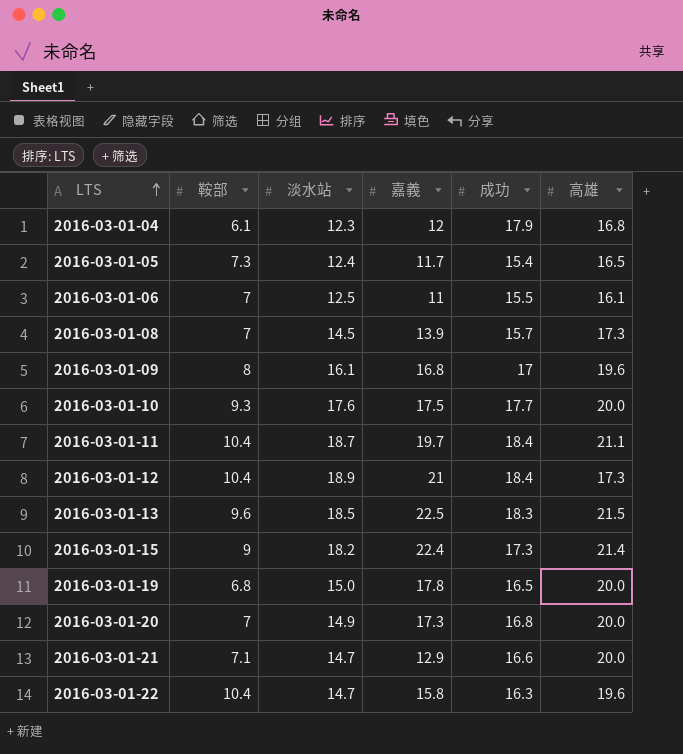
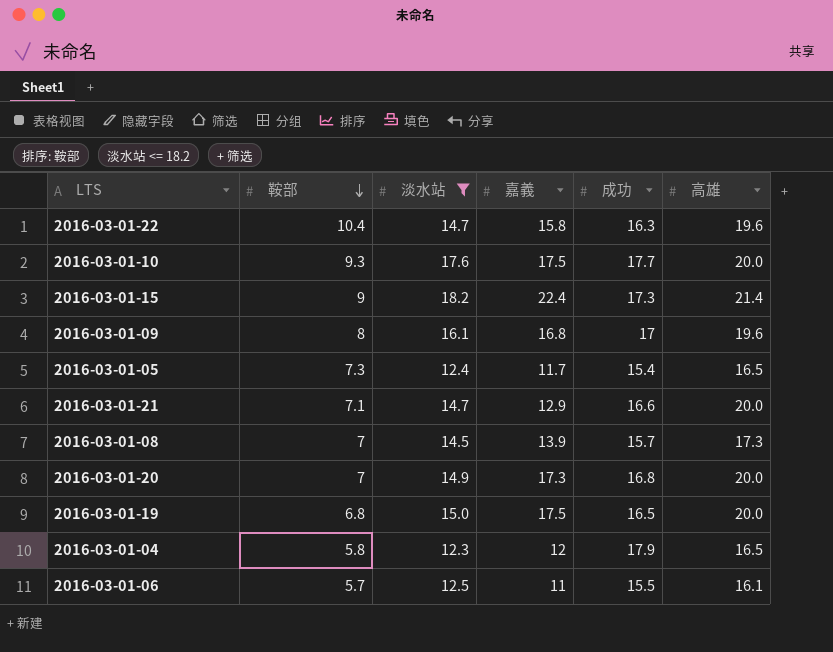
filter: none -> 淡水站 <= 18.2
row order: LTS ascending -> 鞍部 descending
2016-03-01-19 | 嘉義: 17.8 -> 17.5
2016-03-01-04 | 鞍部: 6.1 -> 5.8
2016-03-01-04 | 高雄: 16.8 -> 16.5
2016-03-01-06 | 鞍部: 7 -> 5.7

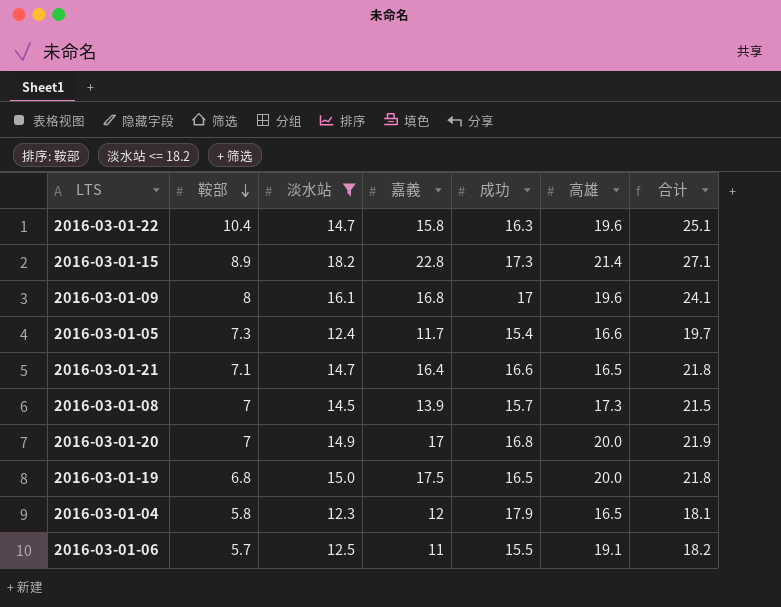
column 合计 | formula: none -> [鞍部] + [淡水站]
row 2016-03-01-10: 9.3 | 17.6 | 17.5 | 17.7 | 20.0 -> none
2016-03-01-15 | 鞍部: 9 -> 8.9
2016-03-01-15 | 嘉義: 22.4 -> 22.8
2016-03-01-05 | 高雄: 16.5 -> 16.6
2016-03-01-21 | 嘉義: 12.9 -> 16.4
2016-03-01-21 | 高雄: 20.0 -> 16.5
2016-03-01-20 | 嘉義: 17.3 -> 17
2016-03-01-06 | 高雄: 16.1 -> 19.1

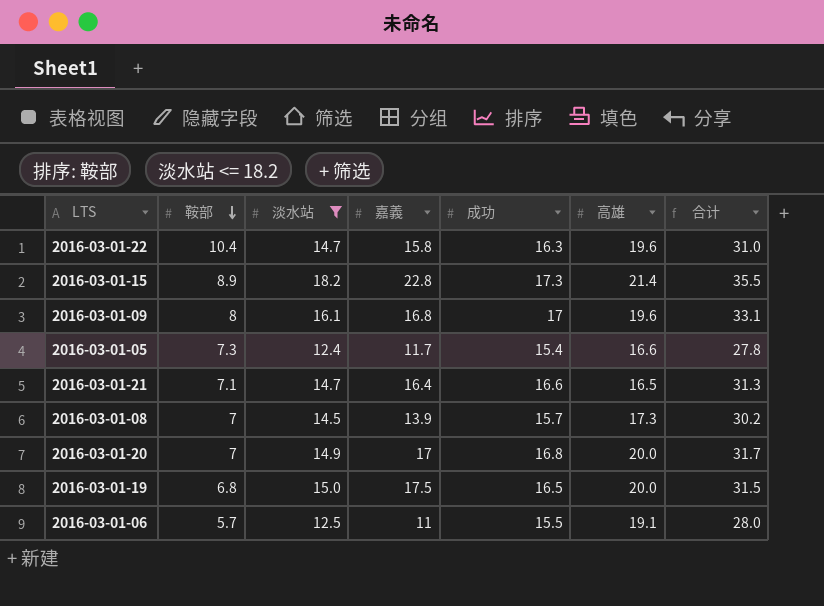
column 合计 | formula: [鞍部] + [淡水站] -> [淡水站] + [成功]
row 2016-03-01-04: 5.8 | 12.3 | 12 | 17.9 | 16.5 | 18.1 -> none

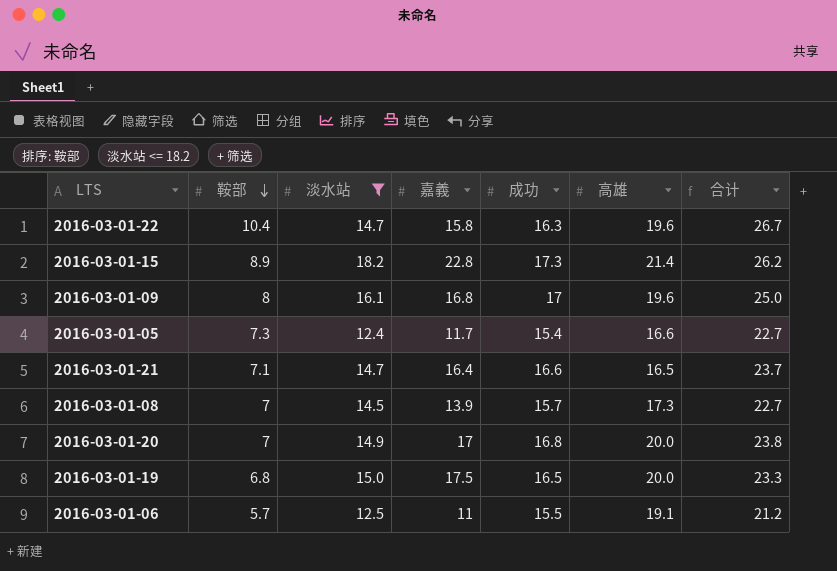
column 合计 | formula: [淡水站] + [成功] -> [鞍部] + [成功]

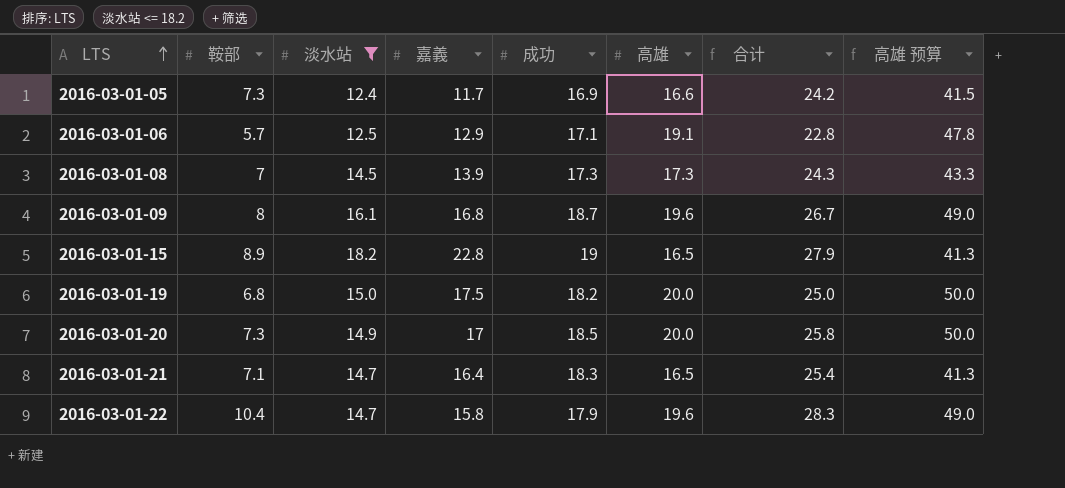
row order: 鞍部 descending -> LTS ascending
column 高雄 预算 | formula: none -> [高雄] * 2.5
2016-03-01-05 | 成功: 15.4 -> 16.9
2016-03-01-05 | 合计: 22.7 -> 24.2
2016-03-01-06 | 嘉義: 11 -> 12.9
2016-03-01-06 | 成功: 15.5 -> 17.1
2016-03-01-06 | 合计: 21.2 -> 22.8
2016-03-01-08 | 成功: 15.7 -> 17.3
2016-03-01-08 | 合计: 22.7 -> 24.3
2016-03-01-09 | 成功: 17 -> 18.7
2016-03-01-09 | 合计: 25.0 -> 26.7
2016-03-01-15 | 成功: 17.3 -> 19
2016-03-01-15 | 高雄: 21.4 -> 16.5
2016-03-01-15 | 合计: 26.2 -> 27.9
2016-03-01-19 | 成功: 16.5 -> 18.2
2016-03-01-19 | 合计: 23.3 -> 25.0
2016-03-01-20 | 鞍部: 7 -> 7.3
2016-03-01-20 | 成功: 16.8 -> 18.5
2016-03-01-20 | 合计: 23.8 -> 25.8
2016-03-01-21 | 成功: 16.6 -> 18.3
2016-03-01-21 | 合计: 23.7 -> 25.4
2016-03-01-22 | 成功: 16.3 -> 17.9
2016-03-01-22 | 合计: 26.7 -> 28.3

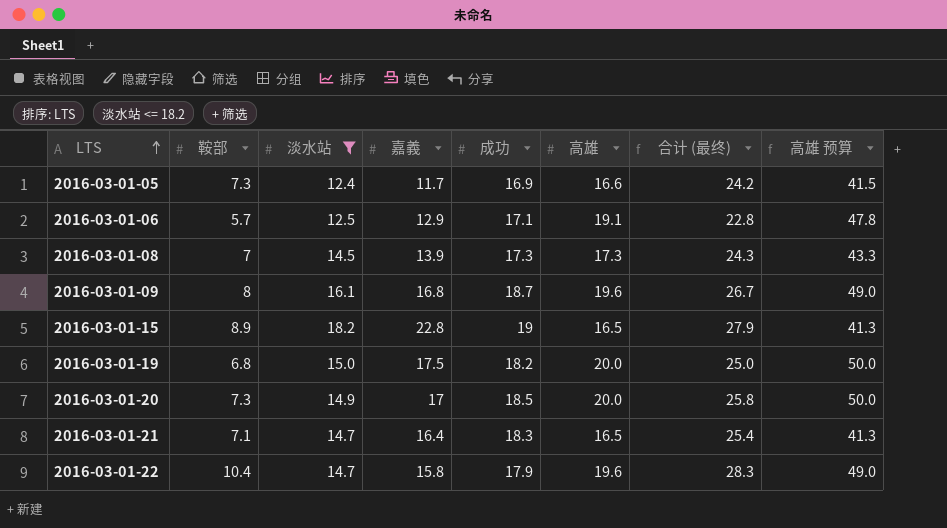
column name: 合计 -> 合计 (最终)

